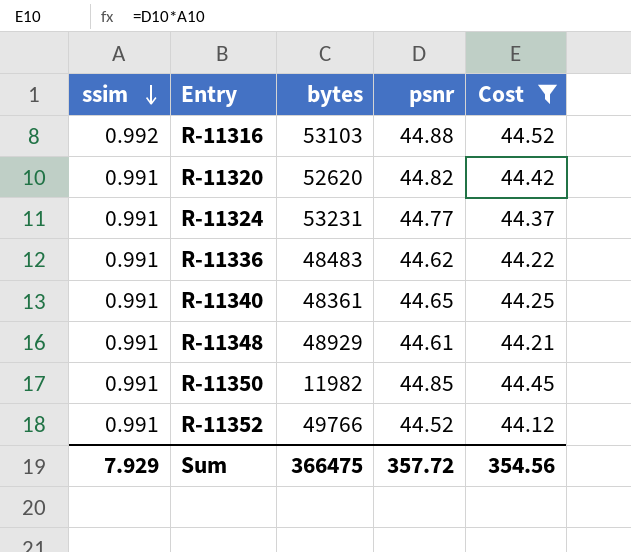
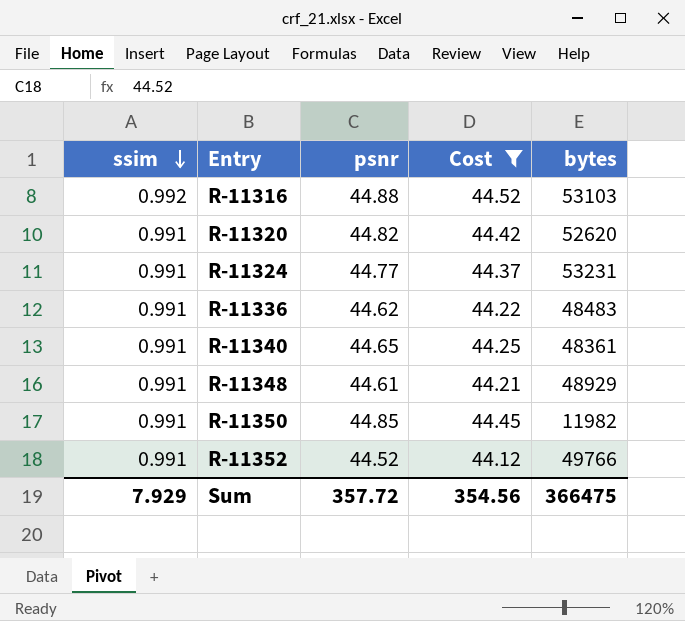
column bytes | position: 3 -> 5

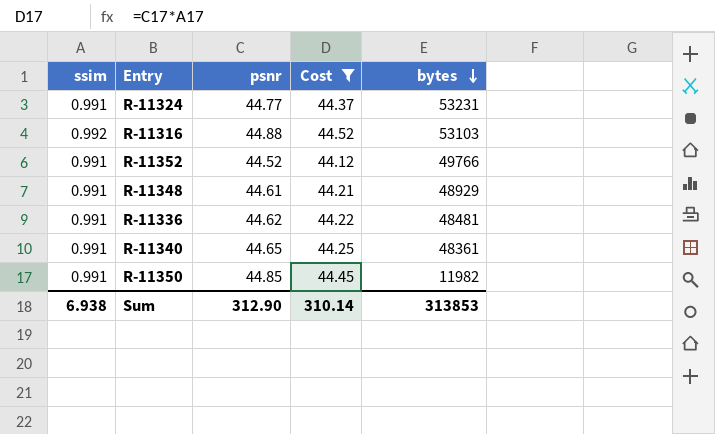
row order: ssim descending -> bytes descending
row R-11320: 0.991 | 44.82 | 44.42 | 52620 -> none
R-11336 | bytes: 48483 -> 48481
Sum | ssim: 7.929 -> 6.938
Sum | psnr: 357.72 -> 312.90
Sum | Cost: 354.56 -> 310.14
Sum | bytes: 366475 -> 313853

